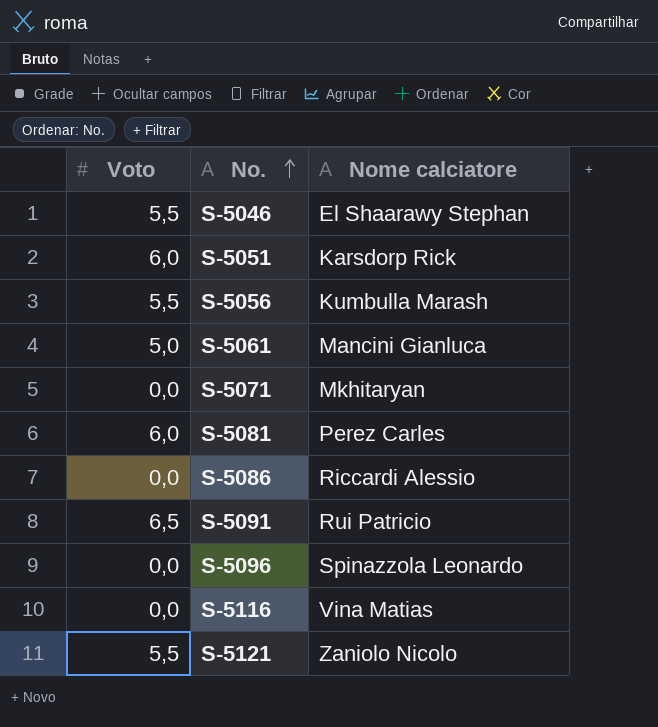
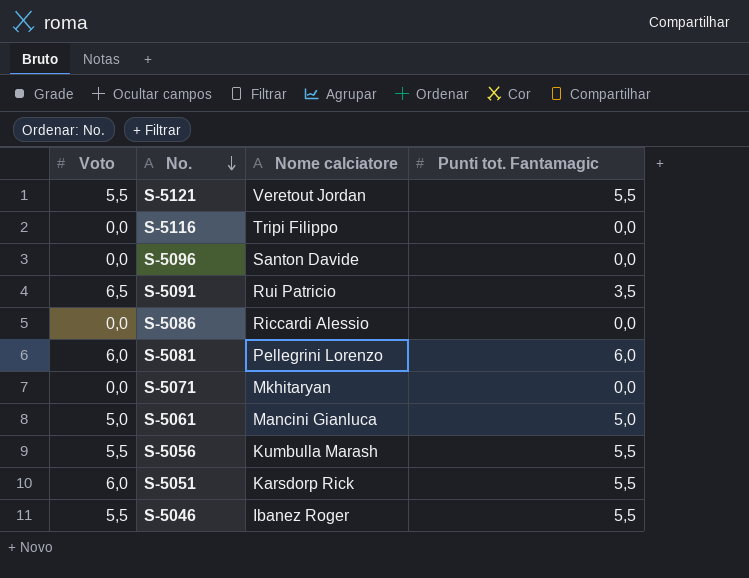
row order: No. ascending -> No. descending
column Punti tot. Fantamagic | position: none -> 4
S-5121 | Nome calciatore: Zaniolo Nicolo -> Veretout Jordan
S-5116 | Nome calciatore: Vina Matias -> Tripi Filippo
S-5096 | Nome calciatore: Spinazzola Leonardo -> Santon Davide
S-5081 | Nome calciatore: Perez Carles -> Pellegrini Lorenzo
S-5046 | Nome calciatore: El Shaarawy Stephan -> Ibanez Roger

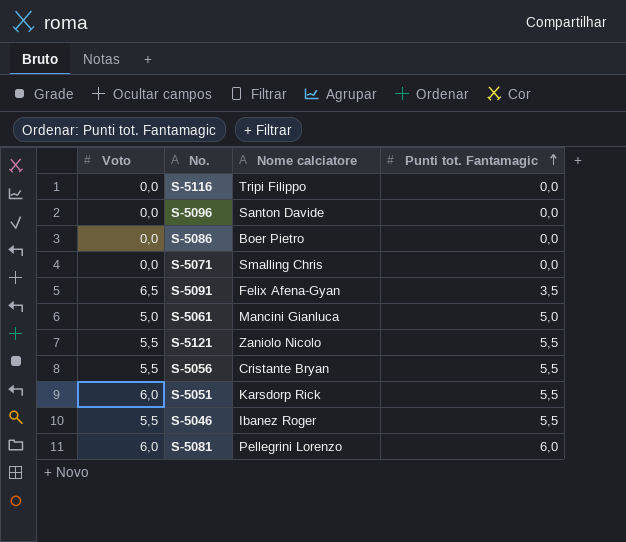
row order: No. descending -> Punti tot. Fantamagic ascending
S-5086 | Nome calciatore: Riccardi Alessio -> Boer Pietro
S-5071 | Nome calciatore: Mkhitaryan -> Smalling Chris
S-5091 | Nome calciatore: Rui Patricio -> Felix Afena-Gyan
S-5121 | Nome calciatore: Veretout Jordan -> Zaniolo Nicolo
S-5056 | Nome calciatore: Kumbulla Marash -> Cristante Bryan

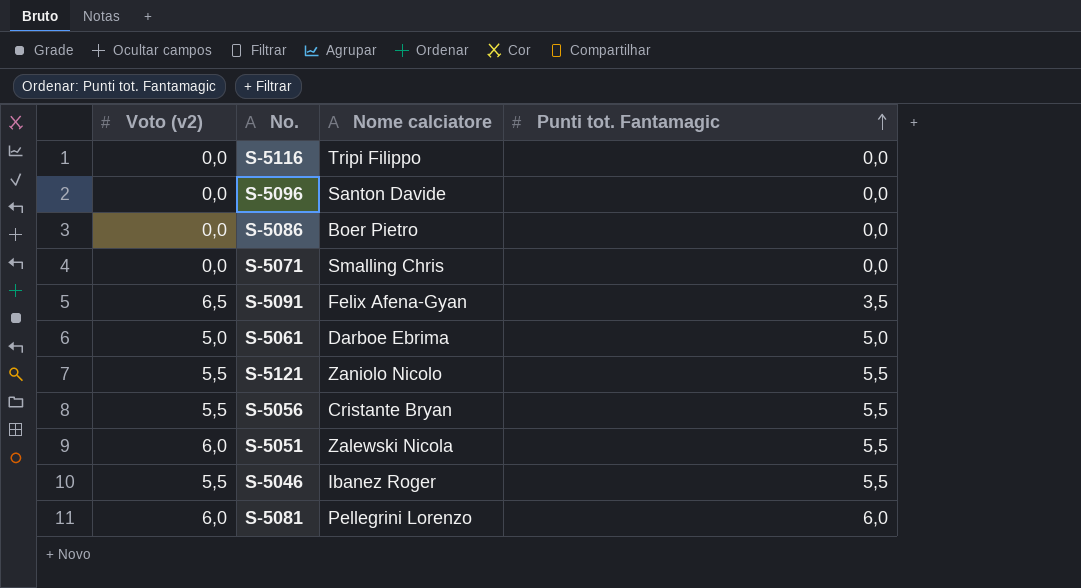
column name: Voto -> Voto (v2)
S-5061 | Nome calciatore: Mancini Gianluca -> Darboe Ebrima
S-5051 | Nome calciatore: Karsdorp Rick -> Zalewski Nicola

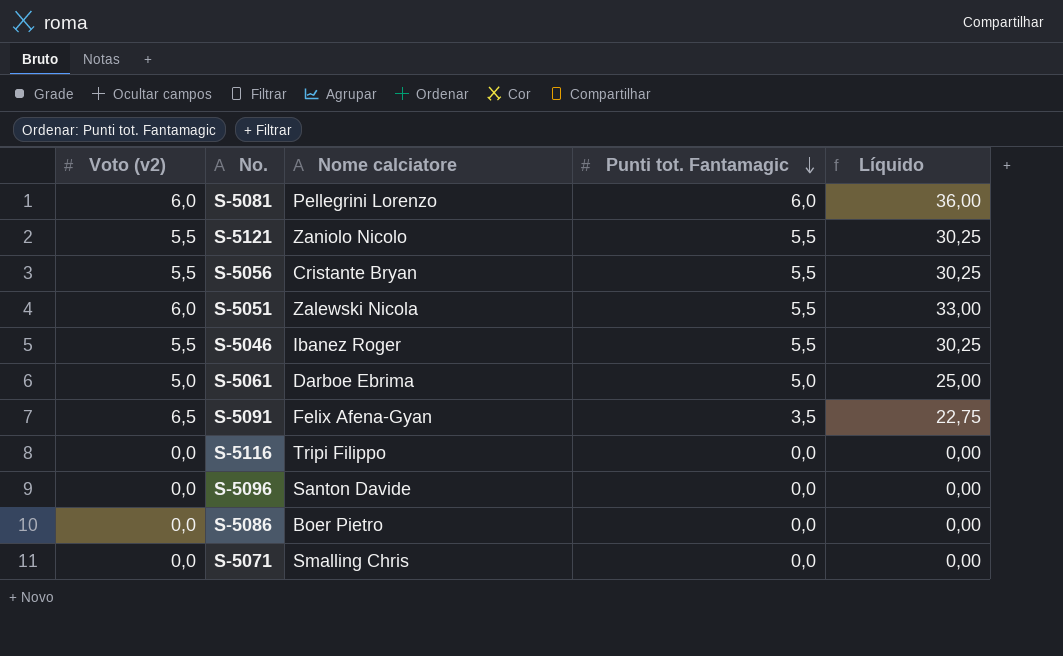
row order: Punti tot. Fantamagic ascending -> Punti tot. Fantamagic descending
column Líquido | formula: none -> [Voto (v2)] * [Punti tot. Fantamagic]

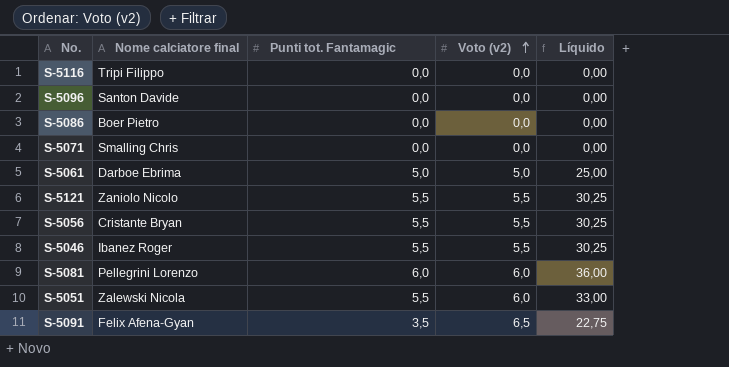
row order: Punti tot. Fantamagic descending -> Voto (v2) ascending
column name: Nome calciatore -> Nome calciatore final
column Voto (v2) | position: 1 -> 4

